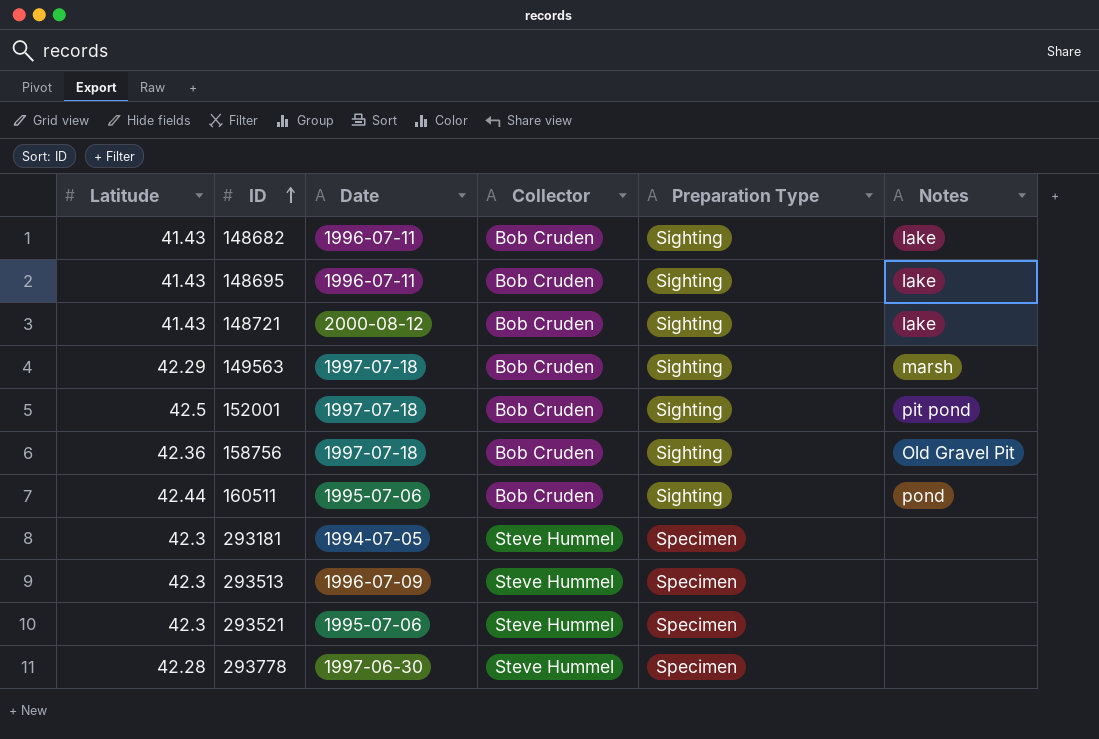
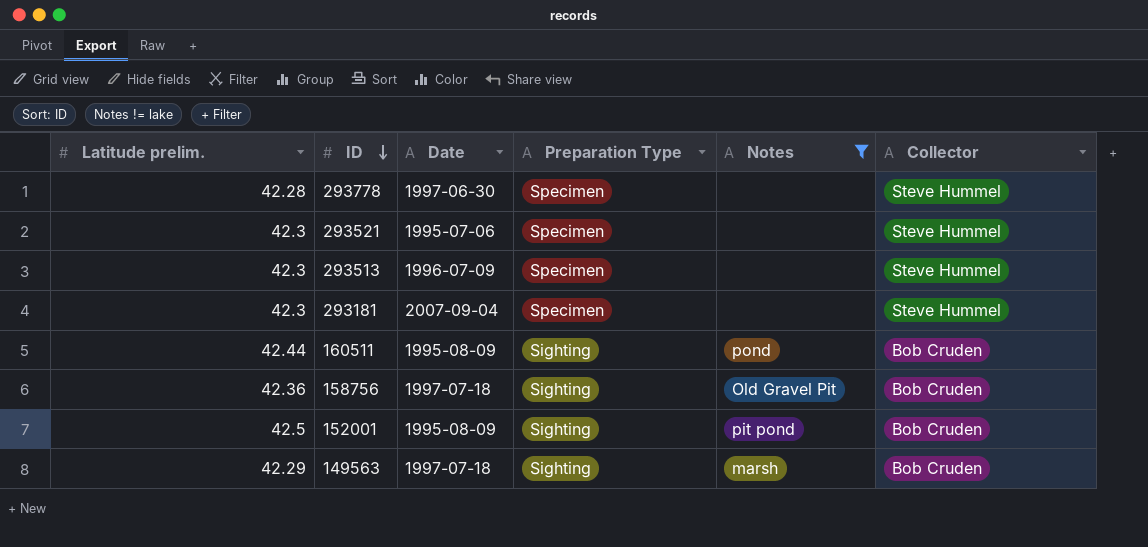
filter: none -> Notes != lake
row order: ID ascending -> ID descending
column name: Latitude -> Latitude prelim.
column Collector | position: 4 -> 6
293181 | Date: 1994-07-05 -> 2007-09-04
160511 | Date: 1995-07-06 -> 1995-08-09
152001 | Date: 1997-07-18 -> 1995-08-09

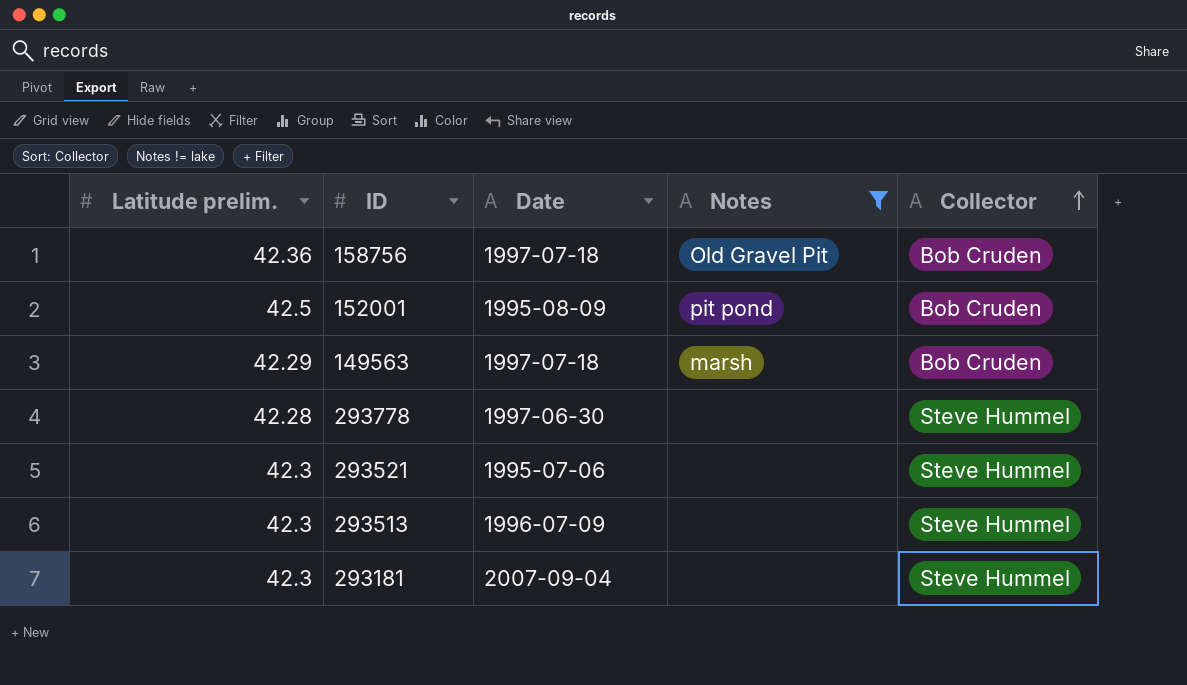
row order: ID descending -> Collector ascending
column Preparation Type | position: 4 -> none
row 160511: 42.44 | 1995-08-09 | Sighting | pond | Bob Cruden -> none

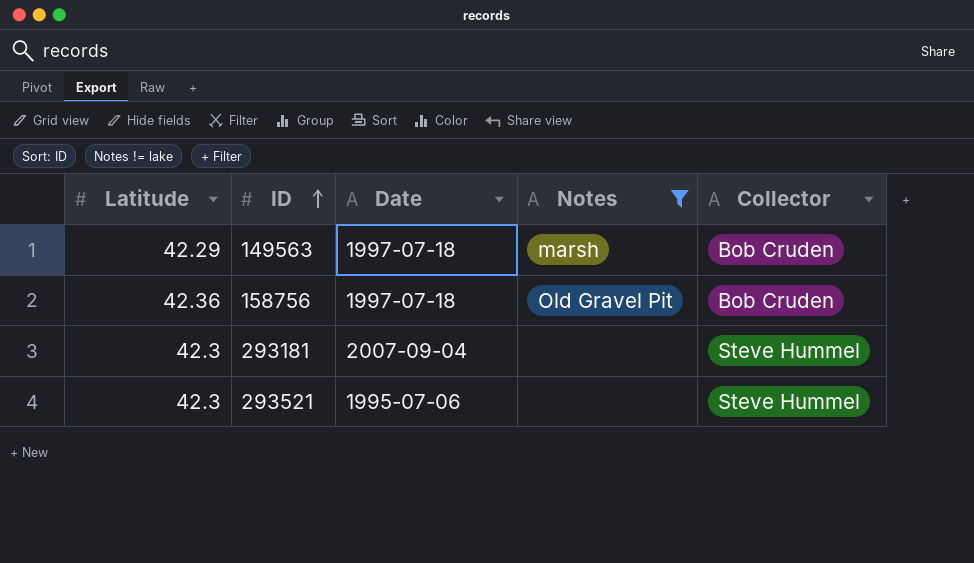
row order: Collector ascending -> ID ascending
column name: Latitude prelim. -> Latitude
row 152001: 42.5 | 1995-08-09 | pit pond | Bob Cruden -> none
row 293778: 42.28 | 1997-06-30 | none | Steve Hummel -> none
row 293513: 42.3 | 1996-07-09 | none | Steve Hummel -> none

